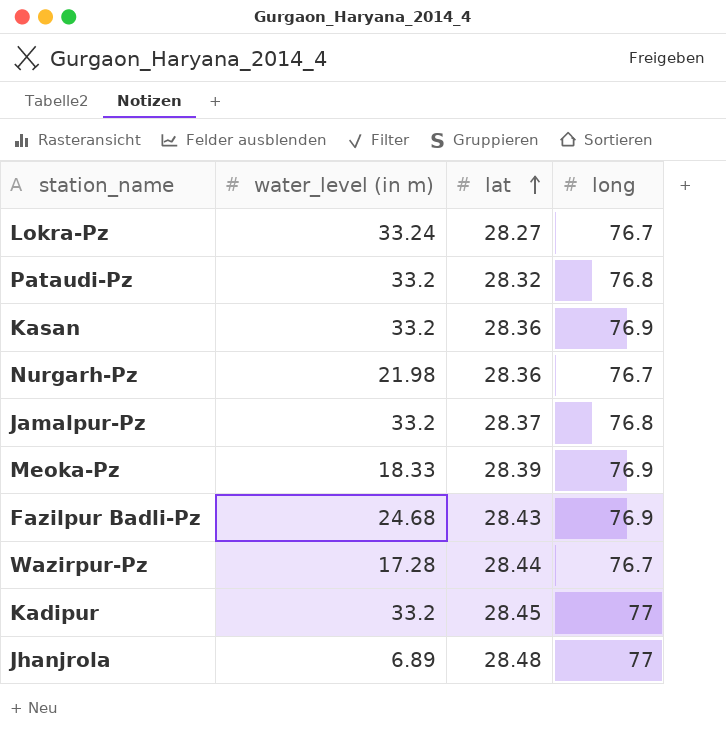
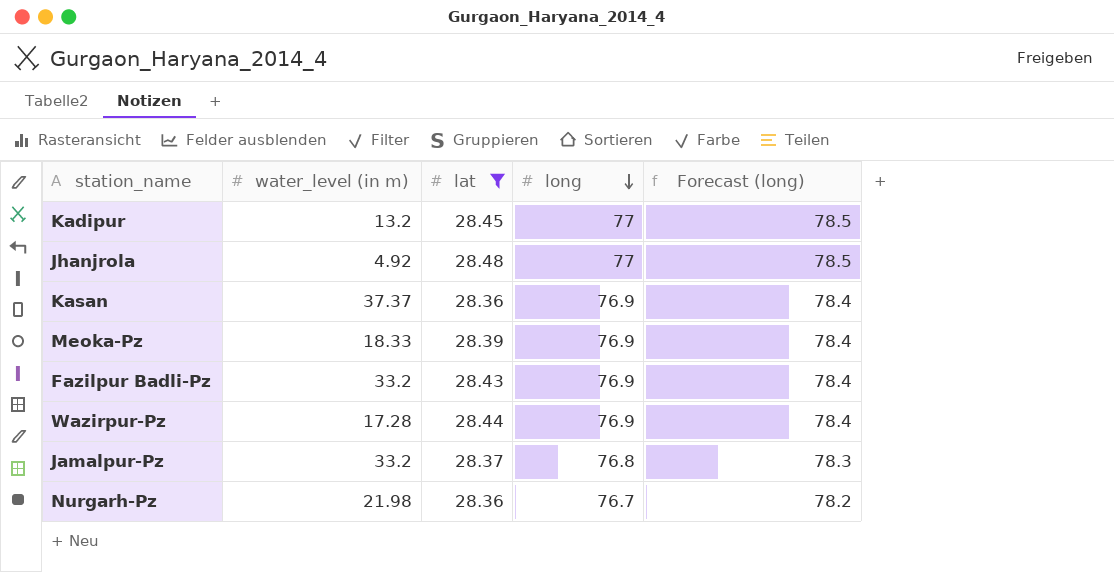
filter: none -> lat >= 28.36
row order: lat ascending -> long descending
column Forecast (long) | formula: none -> [long] * 1.02
Kadipur | water_level (in m): 33.2 -> 13.2
Jhanjrola | water_level (in m): 6.89 -> 4.92
Kasan | water_level (in m): 33.2 -> 37.37
Fazilpur Badli-Pz | water_level (in m): 24.68 -> 33.2
Wazirpur-Pz | long: 76.7 -> 76.9

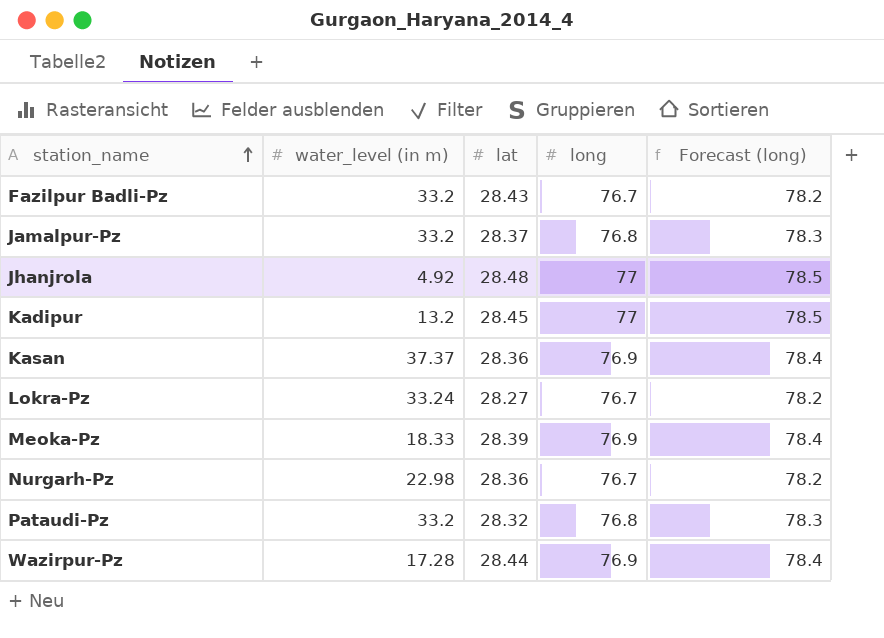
filter: lat >= 28.36 -> none
row order: long descending -> station_name ascending
Fazilpur Badli-Pz | long: 76.9 -> 76.7
Fazilpur Badli-Pz | Forecast (long): 78.4 -> 78.2
Nurgarh-Pz | water_level (in m): 21.98 -> 22.98

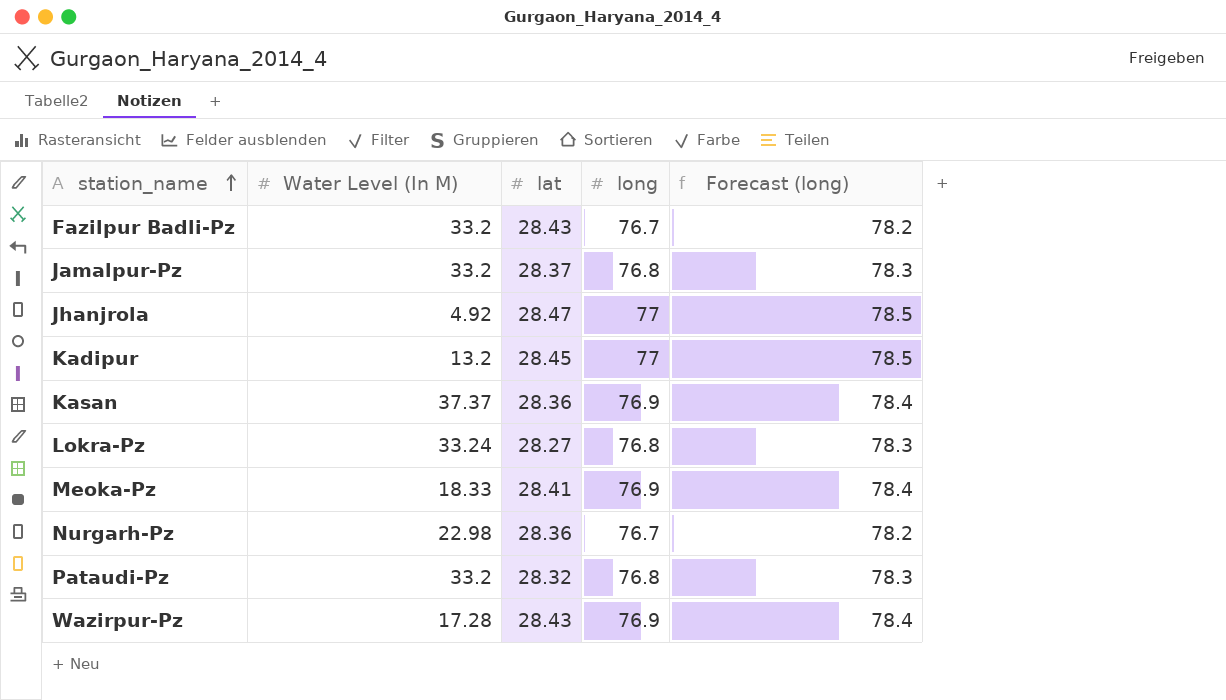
column name: water_level (in m) -> Water Level (In M)
Jhanjrola | lat: 28.48 -> 28.47
Lokra-Pz | long: 76.7 -> 76.8
Lokra-Pz | Forecast (long): 78.2 -> 78.3
Meoka-Pz | lat: 28.39 -> 28.41
Wazirpur-Pz | lat: 28.44 -> 28.43

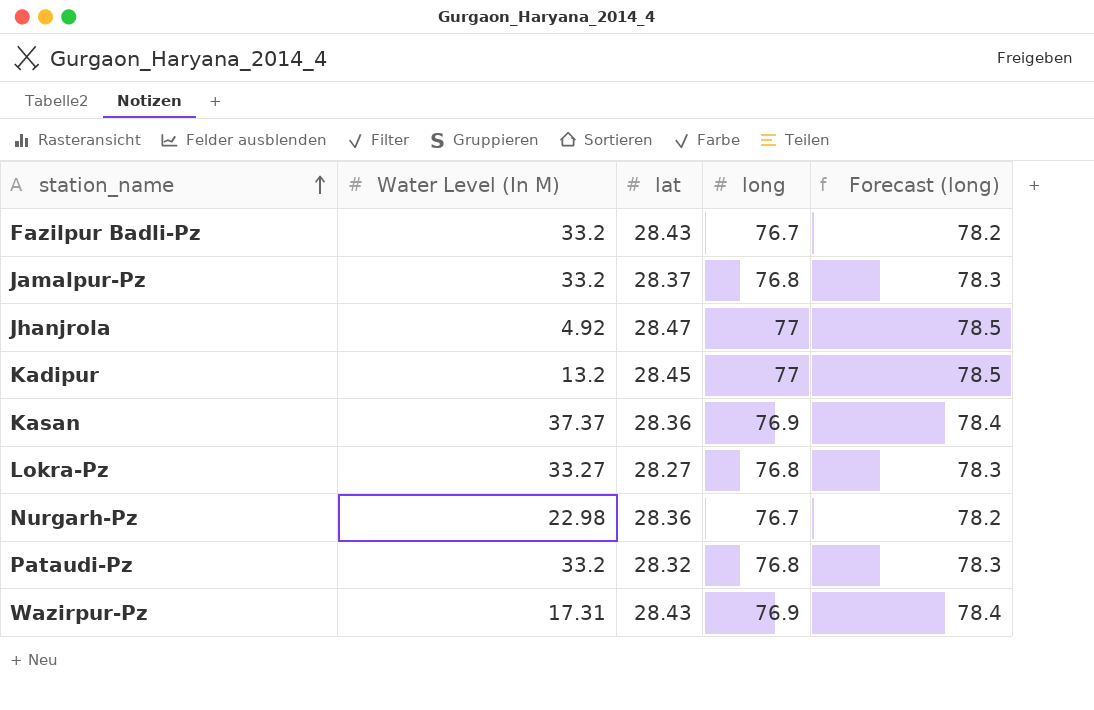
row Meoka-Pz: 18.33 | 28.41 | 76.9 | 78.4 -> none
Lokra-Pz | Water Level (In M): 33.24 -> 33.27
Wazirpur-Pz | Water Level (In M): 17.28 -> 17.31

